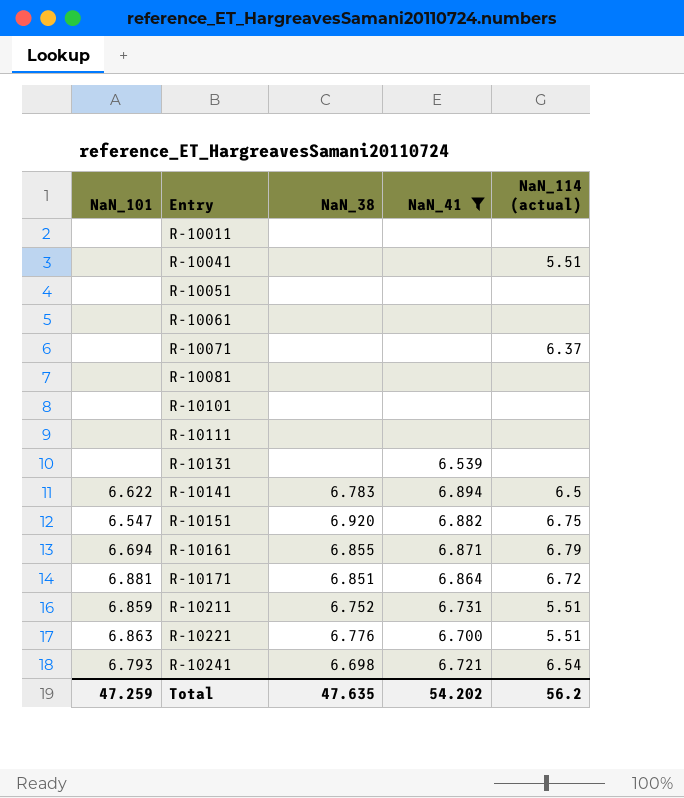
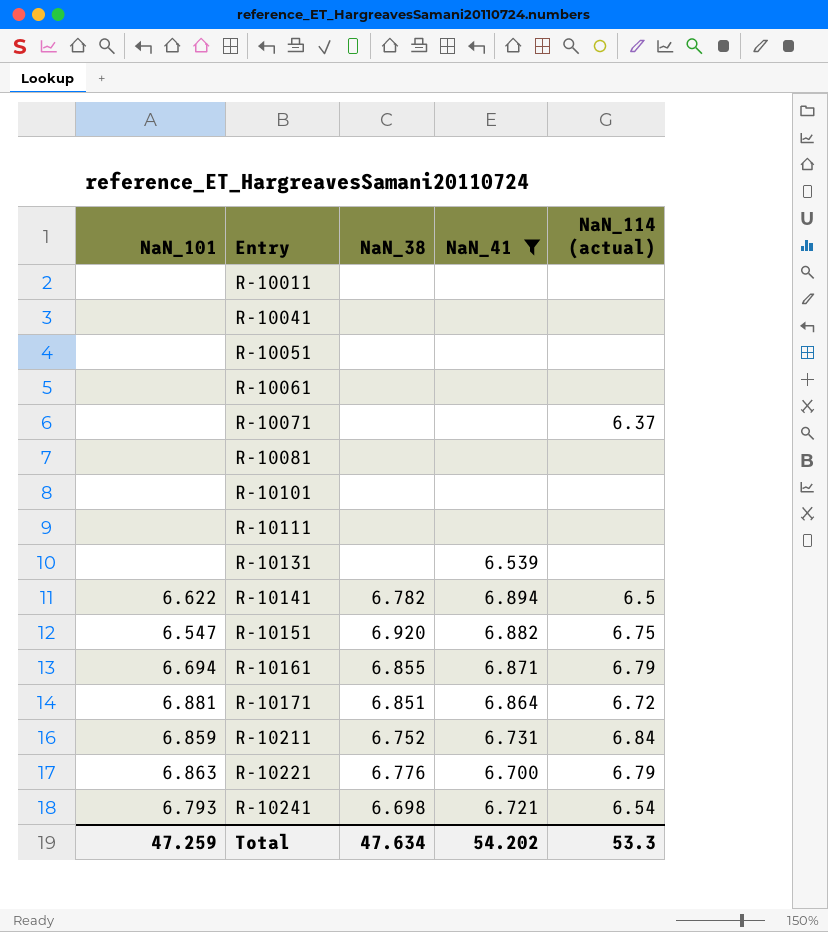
R-10041 | NaN_114 (actual): 5.51 -> none
R-10141 | NaN_38: 6.783 -> 6.782
R-10211 | NaN_114 (actual): 5.51 -> 6.84
R-10221 | NaN_114 (actual): 5.51 -> 6.79
Total | NaN_38: 47.635 -> 47.634
Total | NaN_114 (actual): 56.2 -> 53.3

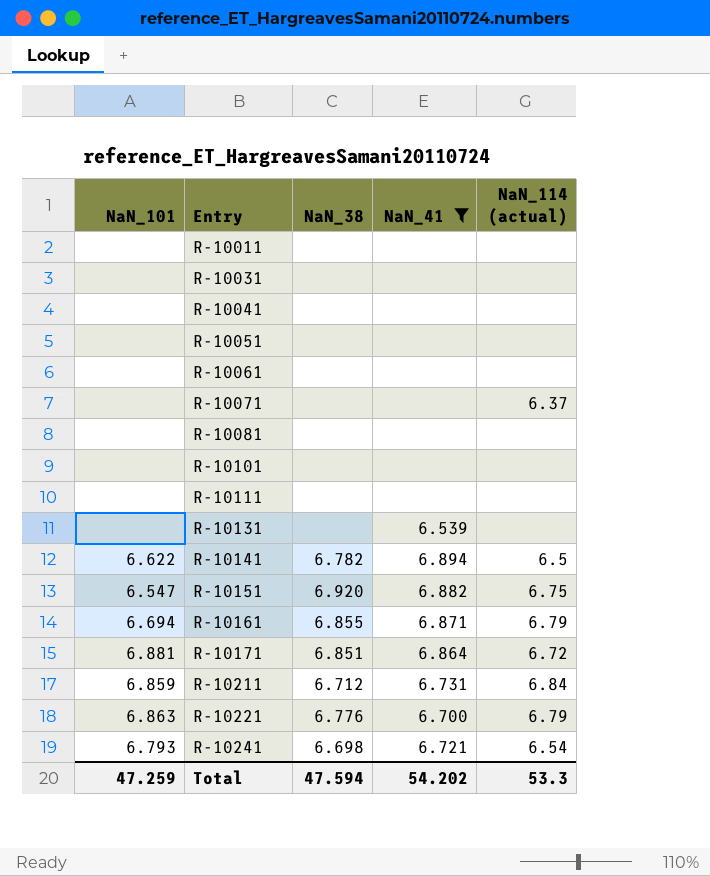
row R-10031: none -> none | none | none | none
R-10211 | NaN_38: 6.752 -> 6.712
Total | NaN_38: 47.634 -> 47.594

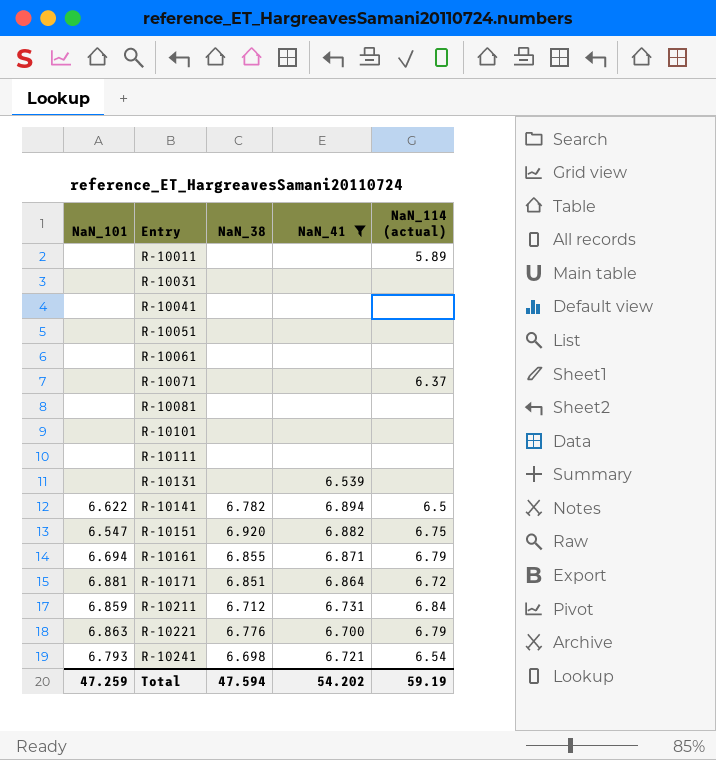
R-10011 | NaN_114 (actual): none -> 5.89
Total | NaN_114 (actual): 53.3 -> 59.19

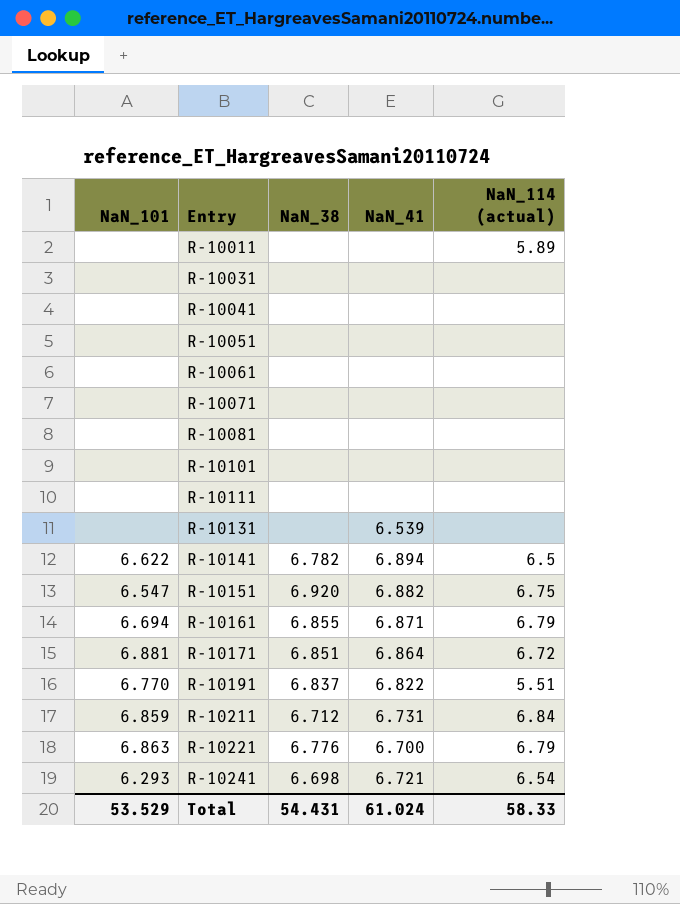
filter: NaN_41 != 6.822 -> none
R-10071 | NaN_114 (actual): 6.37 -> none
R-10241 | NaN_101: 6.793 -> 6.293
Total | NaN_101: 47.259 -> 53.529
Total | NaN_38: 47.594 -> 54.431
Total | NaN_41: 54.202 -> 61.024
Total | NaN_114 (actual): 59.19 -> 58.33

